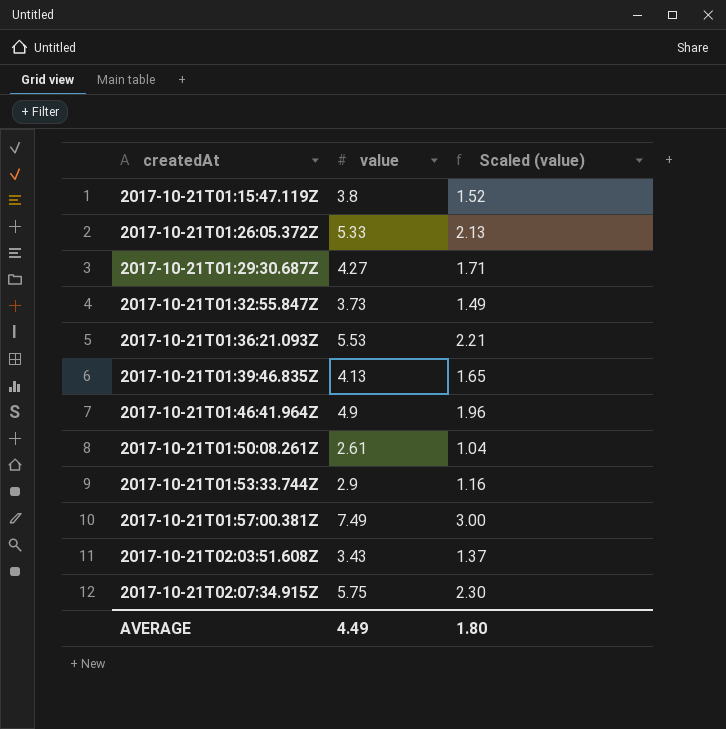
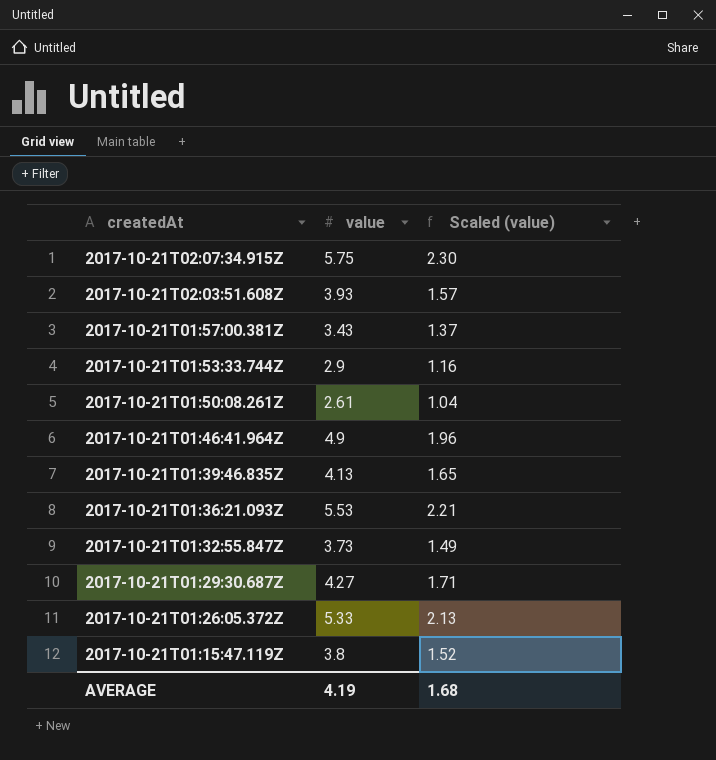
row order: createdAt ascending -> createdAt descending
2017-10-21T02:03:51.608Z | value: 3.43 -> 3.93
2017-10-21T02:03:51.608Z | Scaled (value): 1.37 -> 1.57
2017-10-21T01:57:00.381Z | value: 7.49 -> 3.43
2017-10-21T01:57:00.381Z | Scaled (value): 3.00 -> 1.37
AVERAGE | value: 4.49 -> 4.19
AVERAGE | Scaled (value): 1.80 -> 1.68

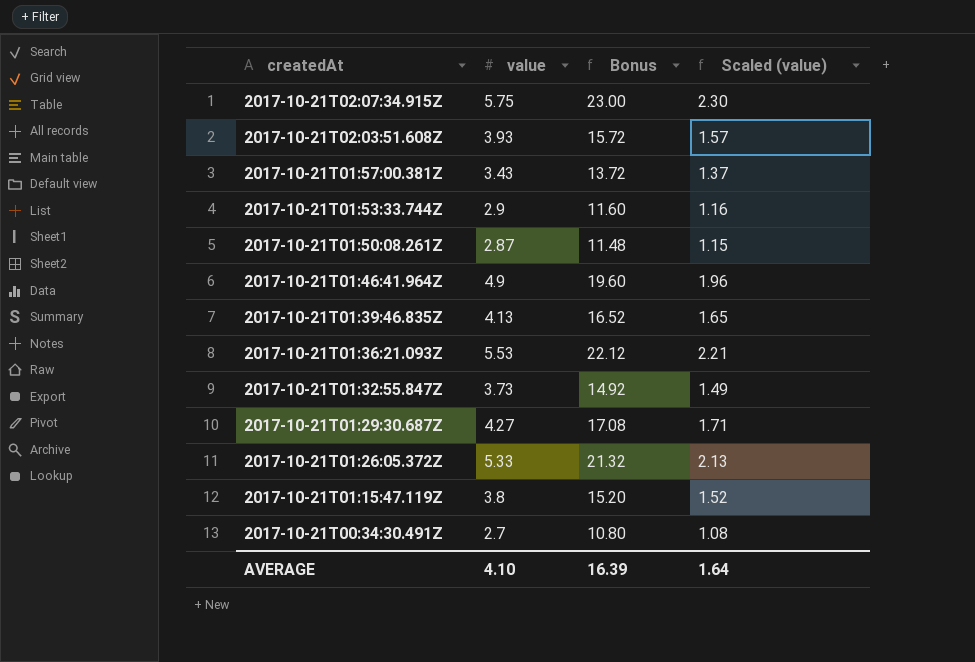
column Bonus | formula: none -> [value] * 4
2017-10-21T01:50:08.261Z | value: 2.61 -> 2.87
2017-10-21T01:50:08.261Z | Scaled (value): 1.04 -> 1.15
row 2017-10-21T00:34:30.491Z: none -> 2.7 | 10.80 | 1.08
AVERAGE | value: 4.19 -> 4.10
AVERAGE | Scaled (value): 1.68 -> 1.64

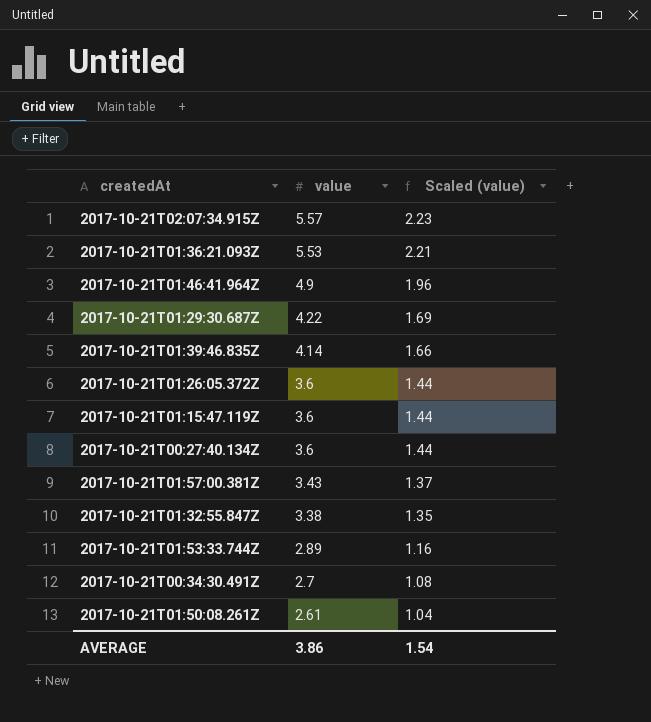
row order: createdAt descending -> value descending
column Bonus | formula: [value] * 4 -> none
row 2017-10-21T02:03:51.608Z: 3.93 | 15.72 | 1.57 -> none
2017-10-21T02:07:34.915Z | value: 5.75 -> 5.57
2017-10-21T02:07:34.915Z | Scaled (value): 2.30 -> 2.23
2017-10-21T01:29:30.687Z | value: 4.27 -> 4.22
2017-10-21T01:29:30.687Z | Scaled (value): 1.71 -> 1.69
2017-10-21T01:39:46.835Z | value: 4.13 -> 4.14
2017-10-21T01:39:46.835Z | Scaled (value): 1.65 -> 1.66
2017-10-21T01:26:05.372Z | value: 5.33 -> 3.6
2017-10-21T01:26:05.372Z | Scaled (value): 2.13 -> 1.44
2017-10-21T01:15:47.119Z | value: 3.8 -> 3.6
2017-10-21T01:15:47.119Z | Scaled (value): 1.52 -> 1.44
row 2017-10-21T00:27:40.134Z: none -> 3.6 | 1.44
2017-10-21T01:32:55.847Z | value: 3.73 -> 3.38
2017-10-21T01:32:55.847Z | Scaled (value): 1.49 -> 1.35
2017-10-21T01:53:33.744Z | value: 2.9 -> 2.89
2017-10-21T01:50:08.261Z | value: 2.87 -> 2.61
2017-10-21T01:50:08.261Z | Scaled (value): 1.15 -> 1.04
AVERAGE | value: 4.10 -> 3.86
AVERAGE | Scaled (value): 1.64 -> 1.54

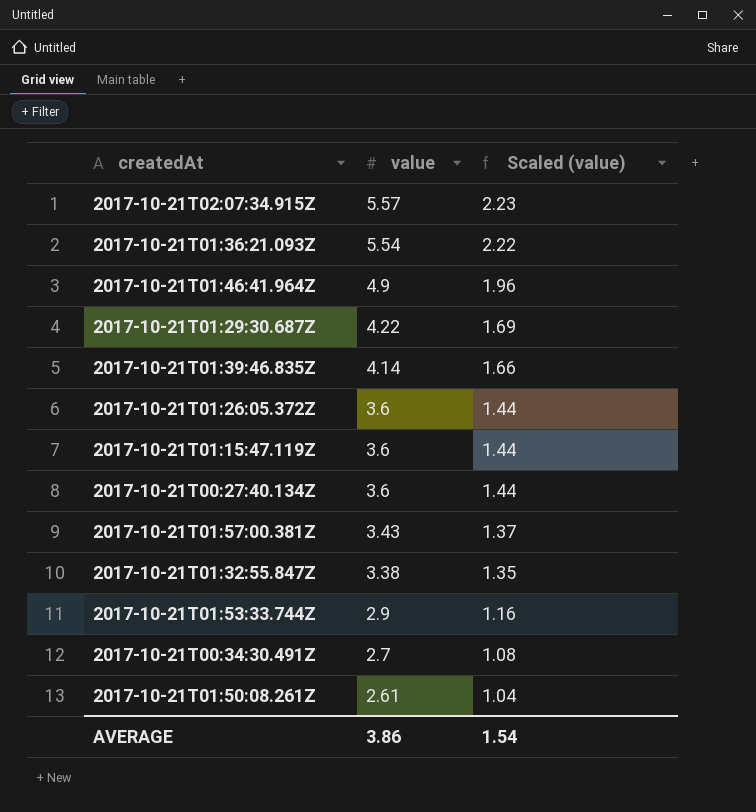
2017-10-21T01:36:21.093Z | value: 5.53 -> 5.54
2017-10-21T01:36:21.093Z | Scaled (value): 2.21 -> 2.22
2017-10-21T01:53:33.744Z | value: 2.89 -> 2.9

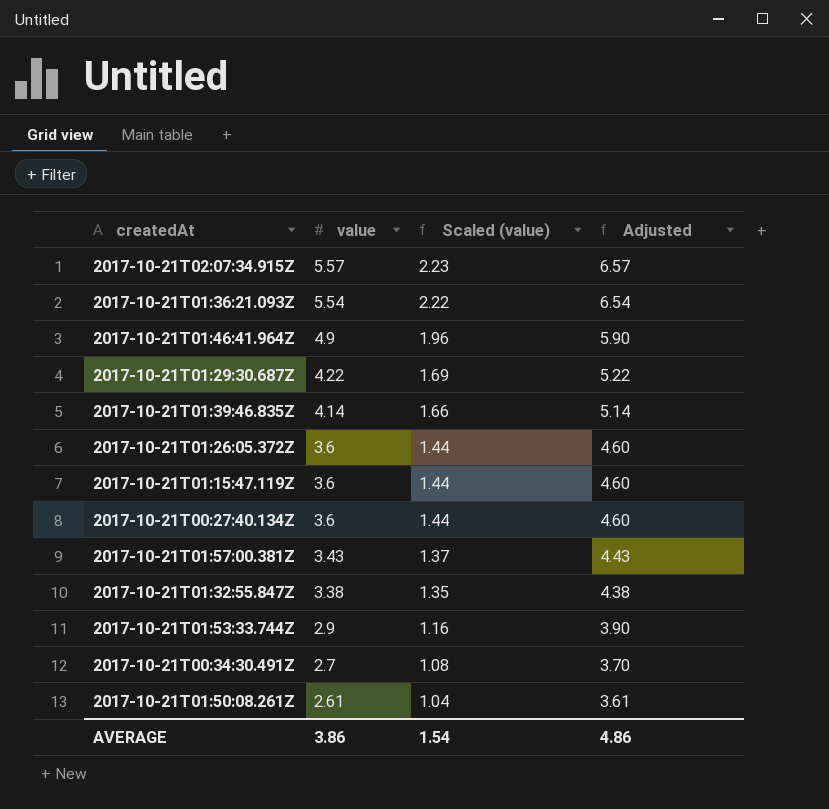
column Adjusted | formula: none -> [value] + 1

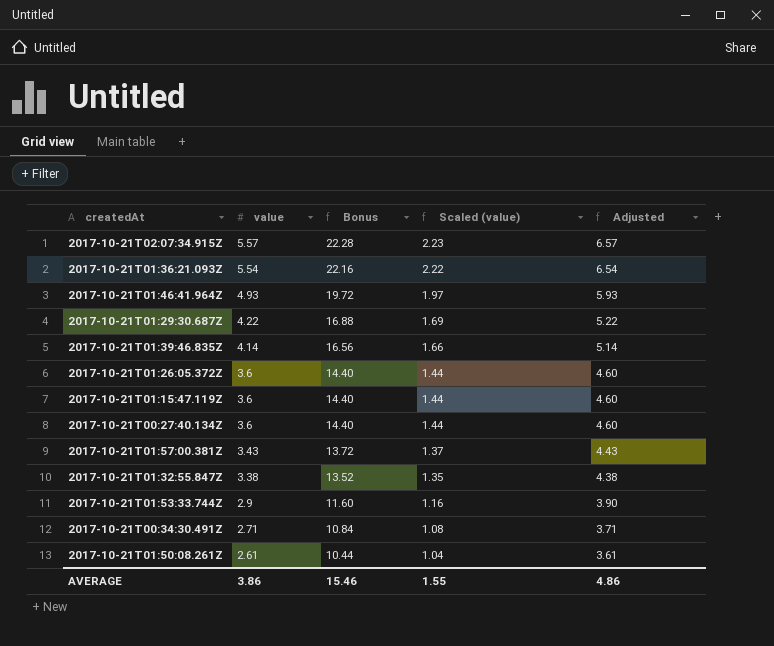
column Bonus | formula: none -> [value] * 4
2017-10-21T01:46:41.964Z | value: 4.9 -> 4.93
2017-10-21T01:46:41.964Z | Scaled (value): 1.96 -> 1.97
2017-10-21T01:46:41.964Z | Adjusted: 5.90 -> 5.93
2017-10-21T00:34:30.491Z | value: 2.7 -> 2.71
2017-10-21T00:34:30.491Z | Adjusted: 3.70 -> 3.71
AVERAGE | Scaled (value): 1.54 -> 1.55

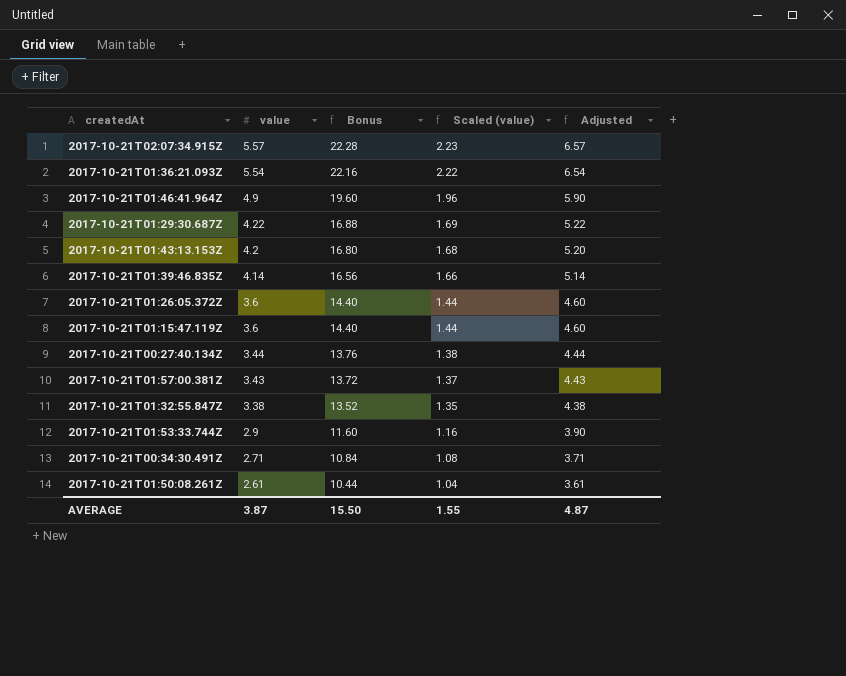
2017-10-21T01:46:41.964Z | value: 4.93 -> 4.9
2017-10-21T01:46:41.964Z | Bonus: 19.72 -> 19.60
2017-10-21T01:46:41.964Z | Scaled (value): 1.97 -> 1.96
2017-10-21T01:46:41.964Z | Adjusted: 5.93 -> 5.90
row 2017-10-21T01:43:13.153Z: none -> 4.2 | 16.80 | 1.68 | 5.20
2017-10-21T00:27:40.134Z | value: 3.6 -> 3.44
2017-10-21T00:27:40.134Z | Bonus: 14.40 -> 13.76
2017-10-21T00:27:40.134Z | Scaled (value): 1.44 -> 1.38
2017-10-21T00:27:40.134Z | Adjusted: 4.60 -> 4.44
AVERAGE | value: 3.86 -> 3.87
AVERAGE | Bonus: 15.46 -> 15.50
AVERAGE | Adjusted: 4.86 -> 4.87

